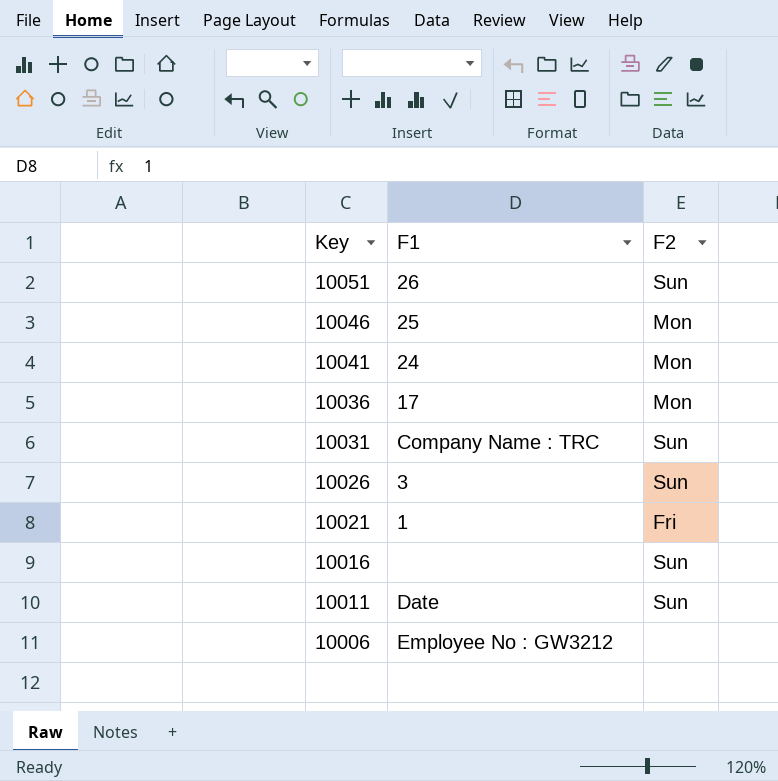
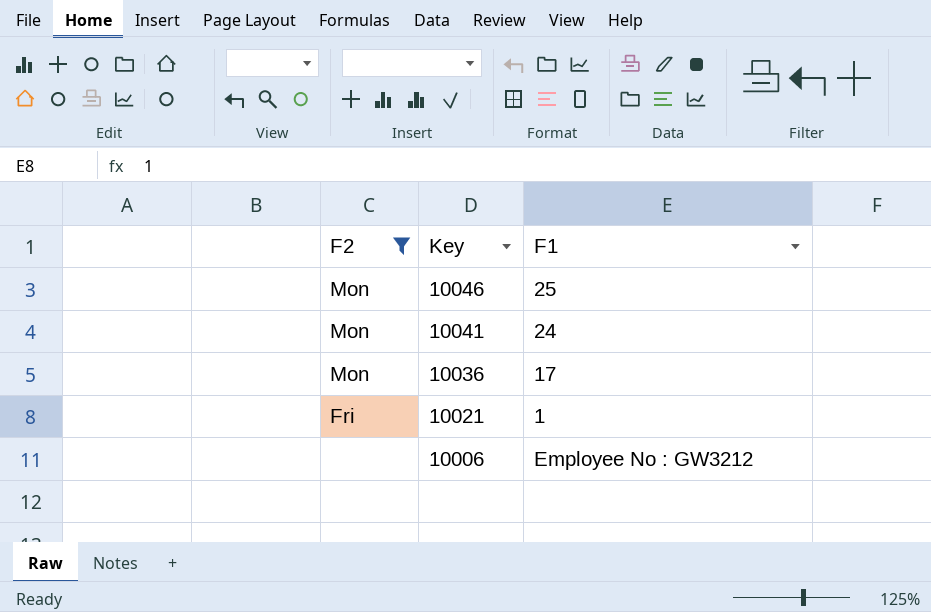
filter: none -> F2 != Sun
column F2 | position: 3 -> 1

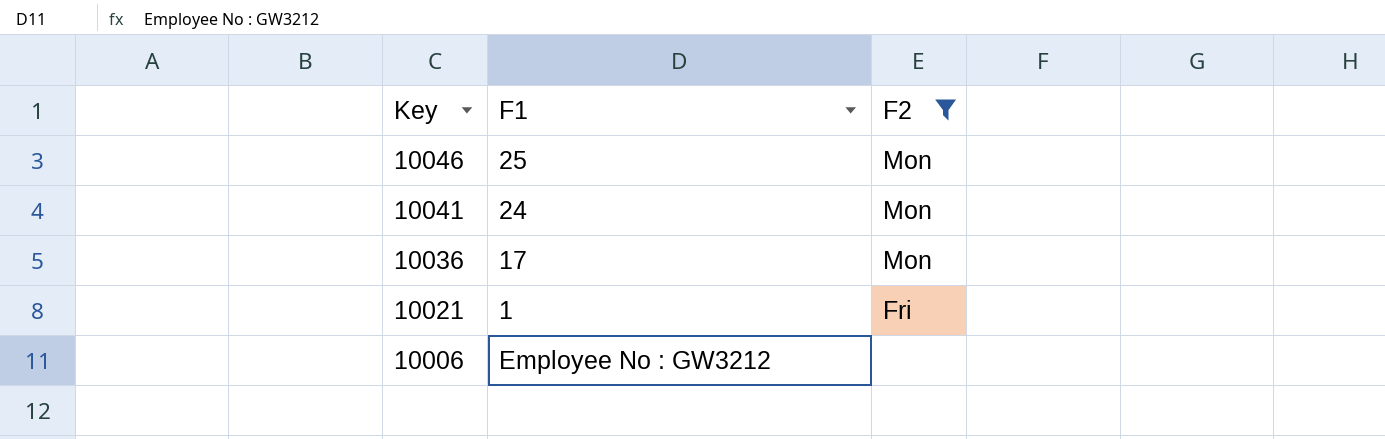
column F2 | position: 1 -> 3

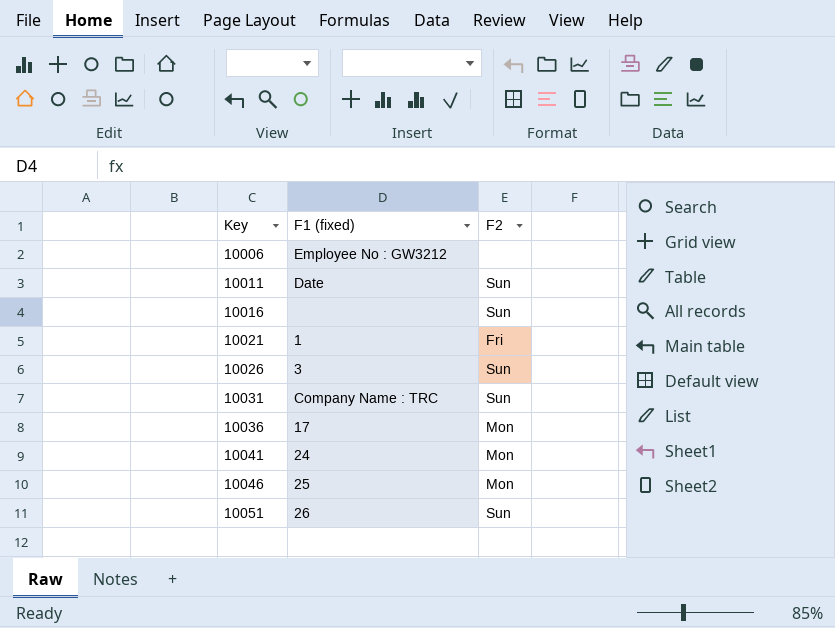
filter: F2 != Sun -> none
row order: Key descending -> Key ascending
column name: F1 -> F1 (fixed)

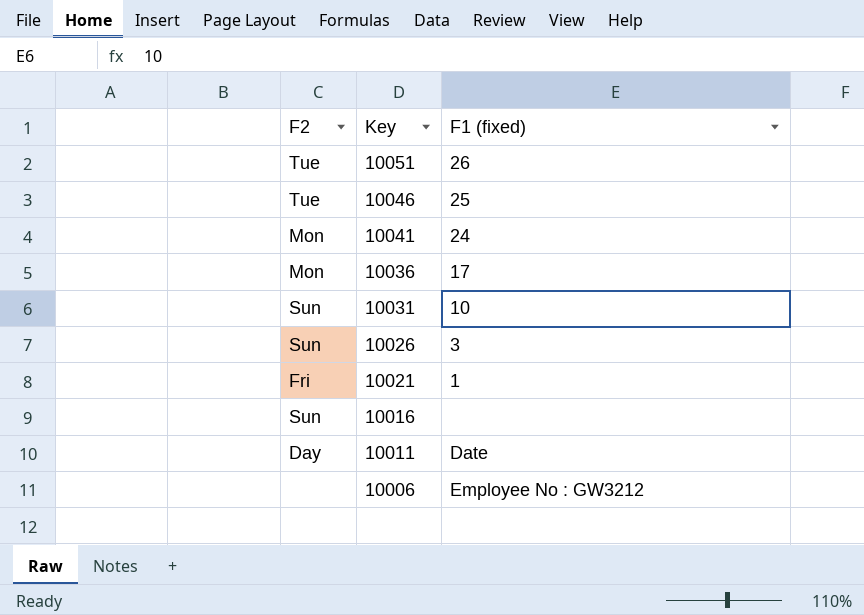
row order: Key ascending -> Key descending
column F2 | position: 3 -> 1
10051 | F2: Sun -> Tue
10046 | F2: Mon -> Tue
10031 | F1 (fixed): Company Name : TRC -> 10
10011 | F2: Sun -> Day

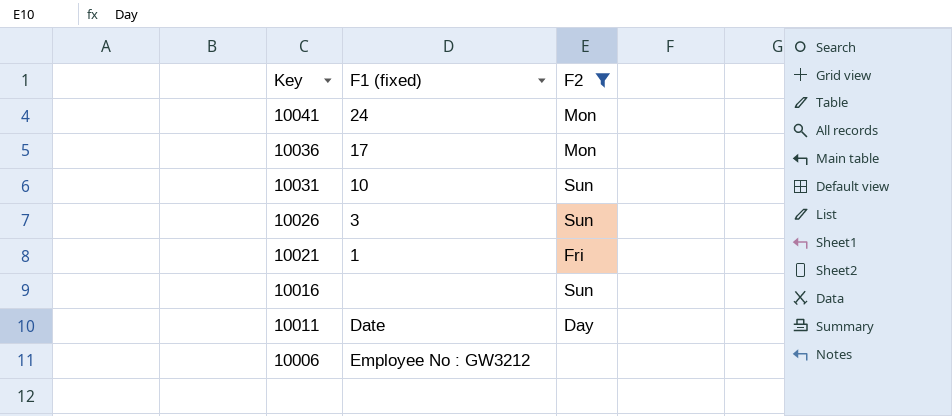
filter: none -> F2 != Tue
column F2 | position: 1 -> 3

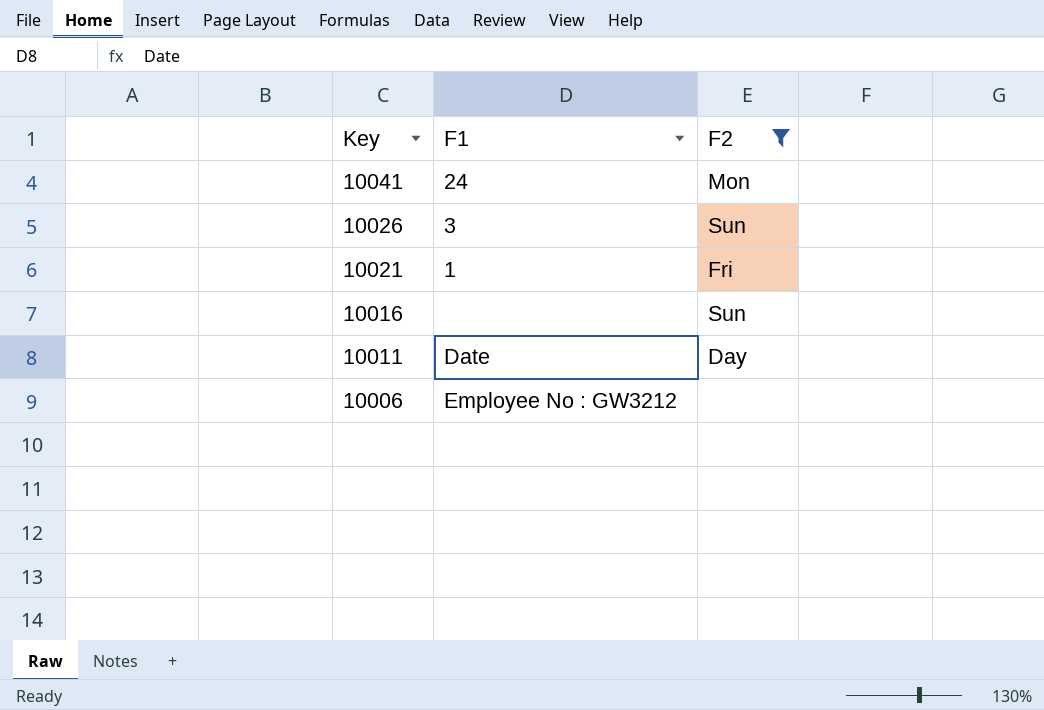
column name: F1 (fixed) -> F1
row 10036: 17 | Mon -> none
row 10031: 10 | Sun -> none

